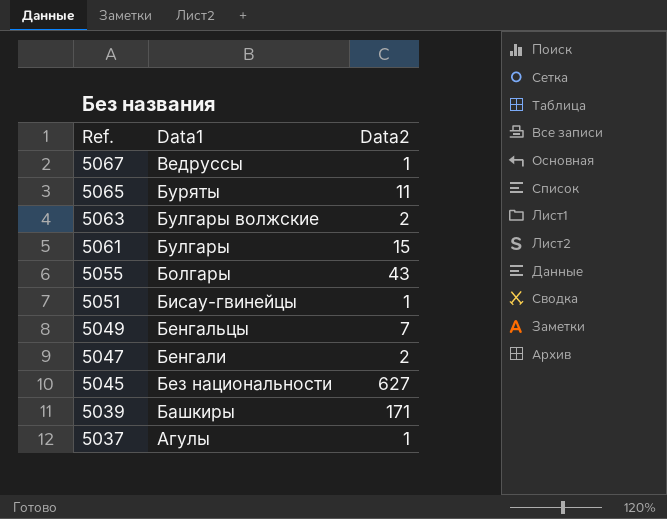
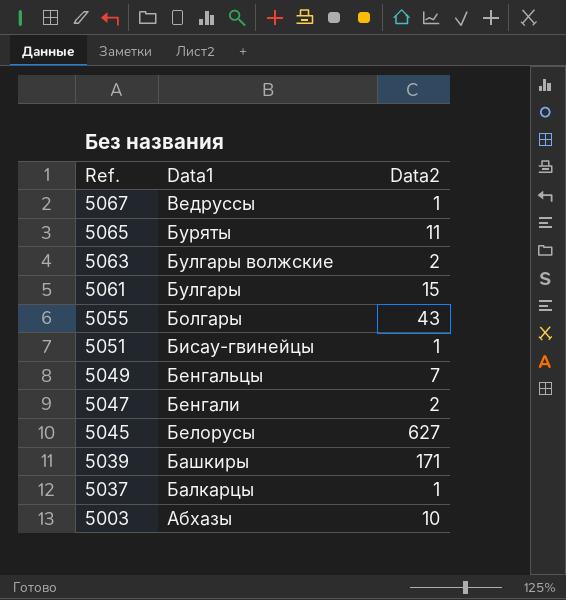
5045 | Data1: Без национальности -> Белорусы
5037 | Data1: Агулы -> Балкарцы
row 5003: none -> Aбхазы | 10

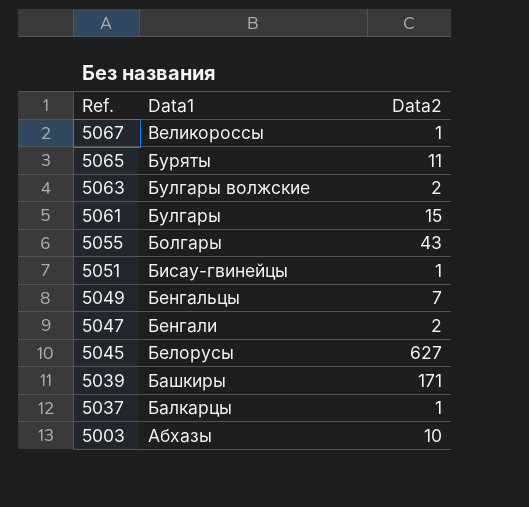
5067 | Data1: Ведруссы -> Великороссы

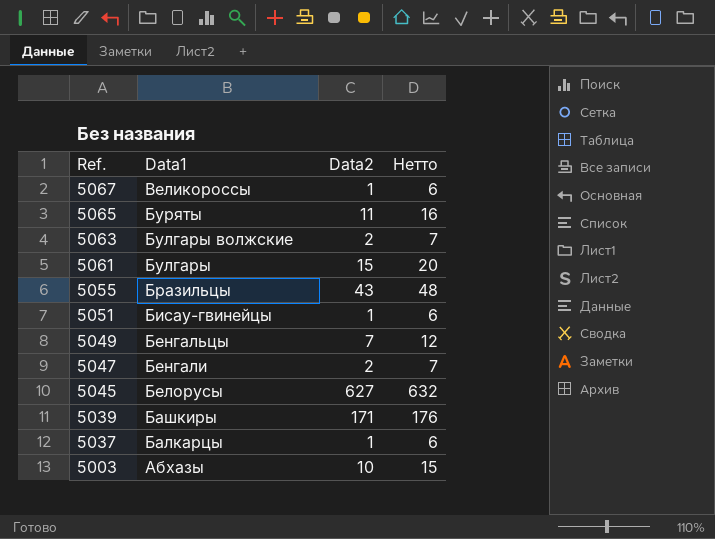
column Нетто | formula: none -> [Data2] + 5
5055 | Data1: Болгары -> Бразильцы

